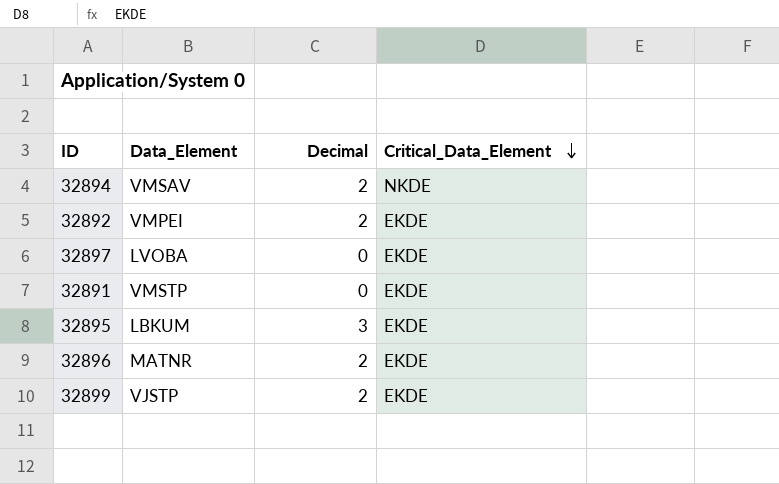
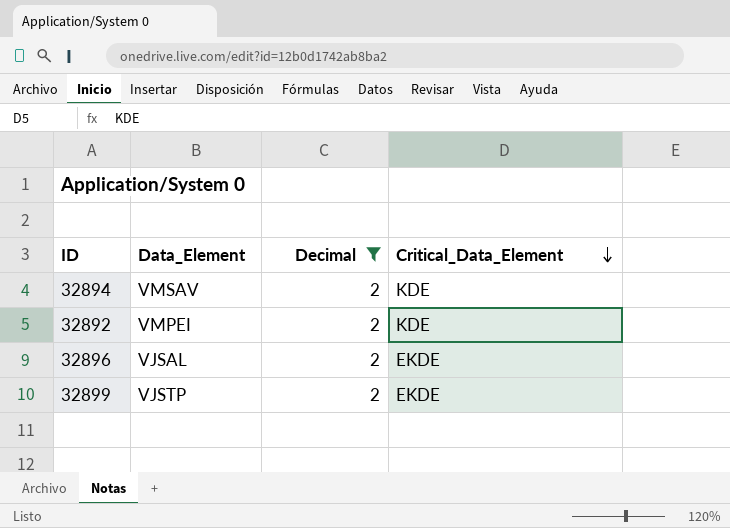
filter: none -> Decimal = 2
32894 | Critical_Data_Element: NKDE -> KDE
32892 | Critical_Data_Element: EKDE -> KDE
32896 | Data_Element: MATNR -> VJSAL

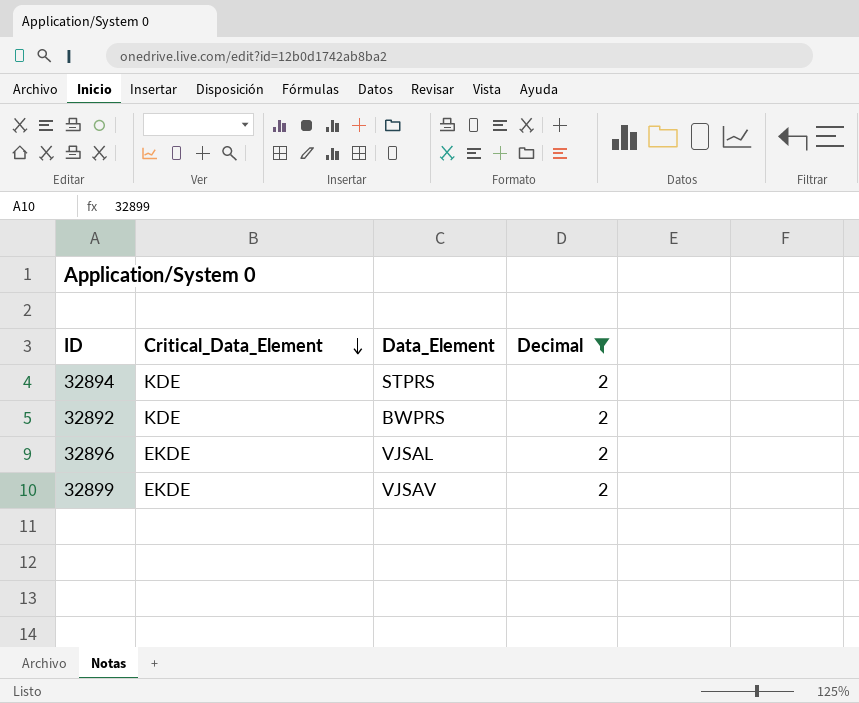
column Critical_Data_Element | position: 4 -> 2
32894 | Data_Element: VMSAV -> STPRS
32892 | Data_Element: VMPEI -> BWPRS
32899 | Data_Element: VJSTP -> VJSAV

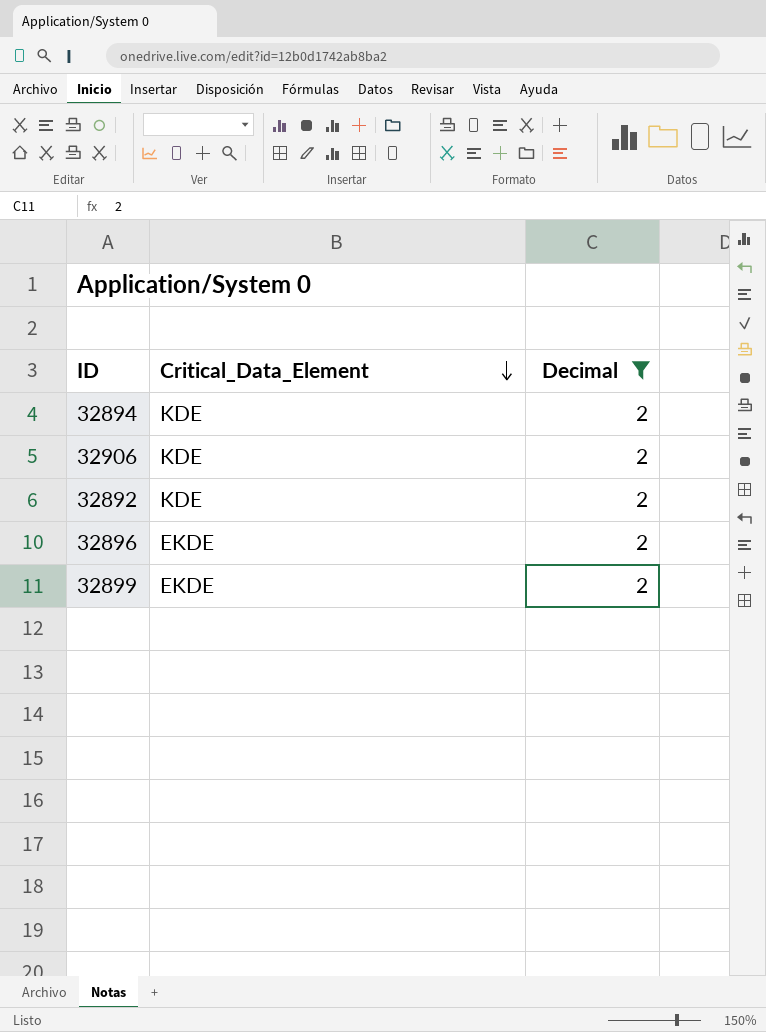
column Data_Element | position: 3 -> none
row 32906: none -> KDE | 2

